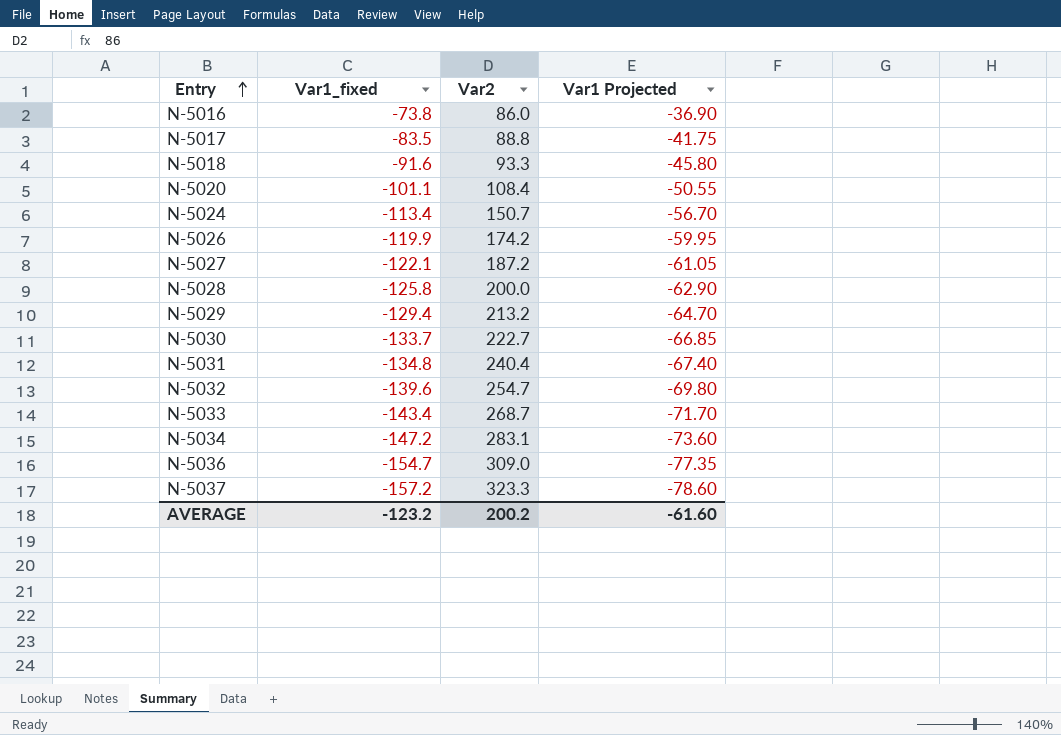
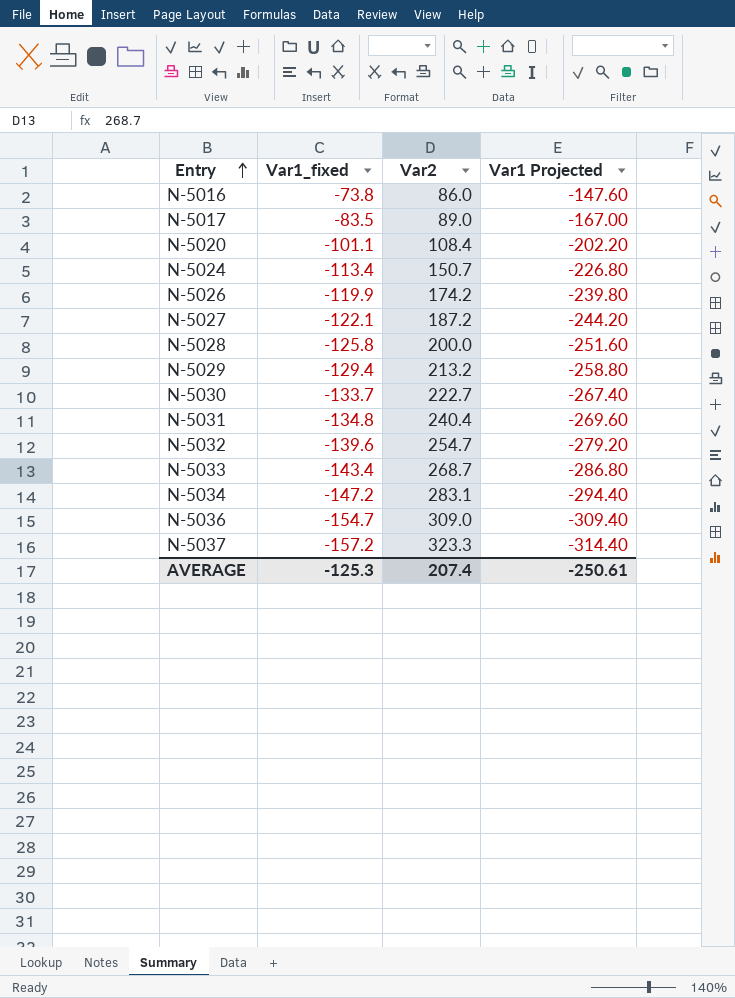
column Var1 Projected | formula: [Var1_fixed] * 0.5 -> [Var1_fixed] * 2
row N-5018: -91.6 | 93.3 | -45.80 -> none
N-5017 | Var2: 88.8 -> 89.0
AVERAGE | Var1_fixed: -123.2 -> -125.3
AVERAGE | Var2: 200.2 -> 207.4
AVERAGE | Var1 Projected: -61.60 -> -250.61

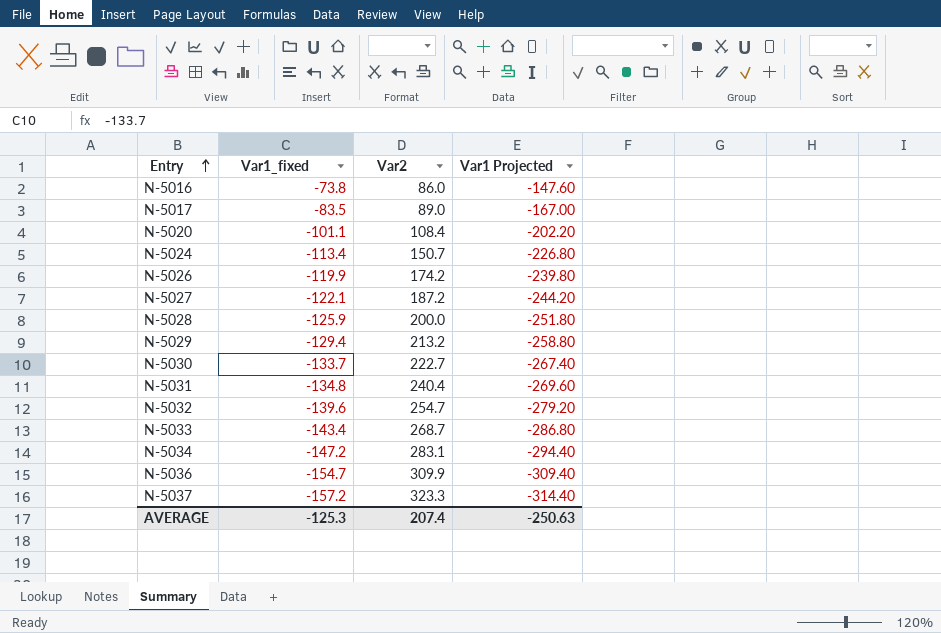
N-5028 | Var1_fixed: -125.8 -> -125.9
N-5028 | Var1 Projected: -251.60 -> -251.80
N-5036 | Var2: 309.0 -> 309.9
AVERAGE | Var1 Projected: -250.61 -> -250.63

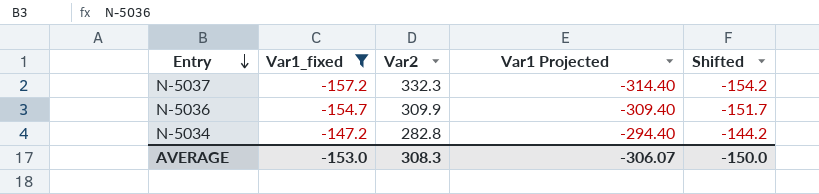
filter: none -> Var1_fixed <= -147.2
row order: Entry ascending -> Entry descending
column Shifted | formula: none -> [Var1_fixed] + 3
N-5037 | Var2: 323.3 -> 332.3
N-5034 | Var2: 283.1 -> 282.8
AVERAGE | Var1_fixed: -125.3 -> -153.0
AVERAGE | Var2: 207.4 -> 308.3
AVERAGE | Var1 Projected: -250.63 -> -306.07

